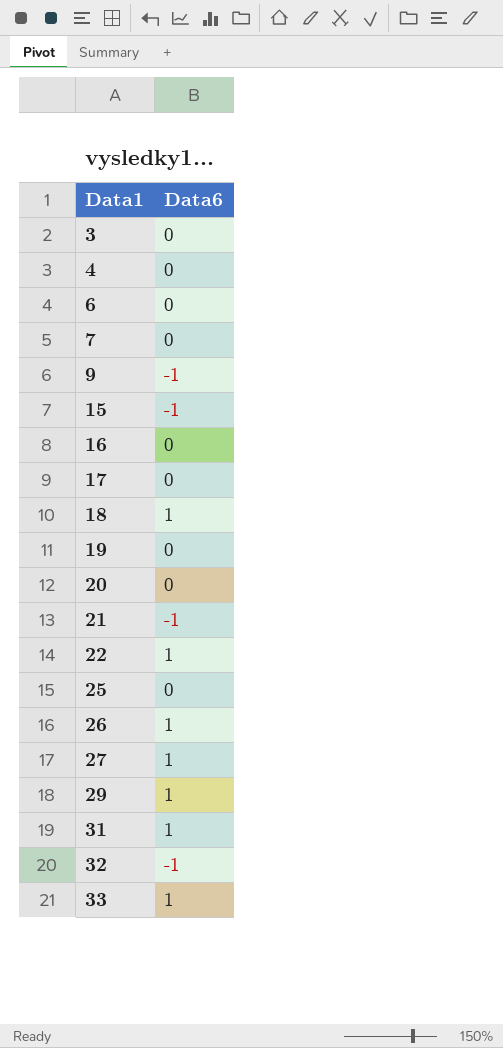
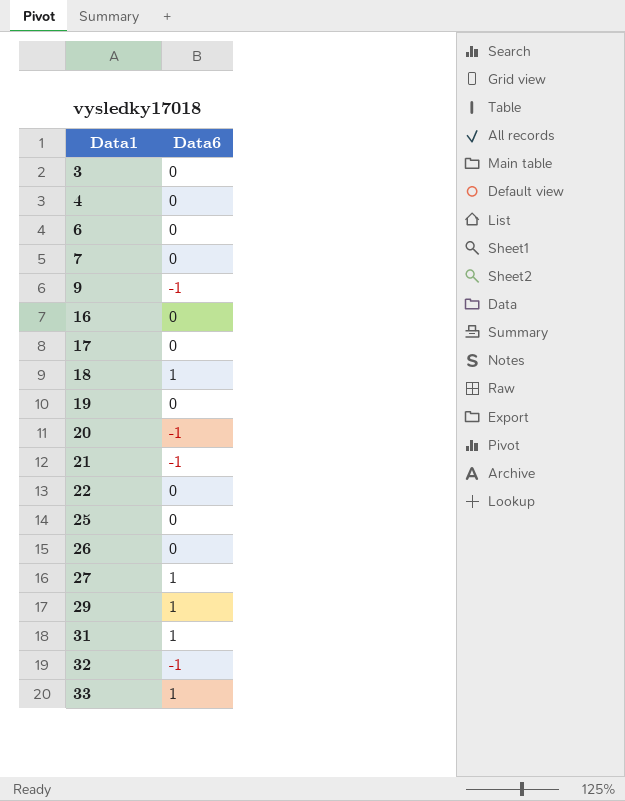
row 15: -1 -> none
20 | Data6: 0 -> -1
22 | Data6: 1 -> 0
26 | Data6: 1 -> 0

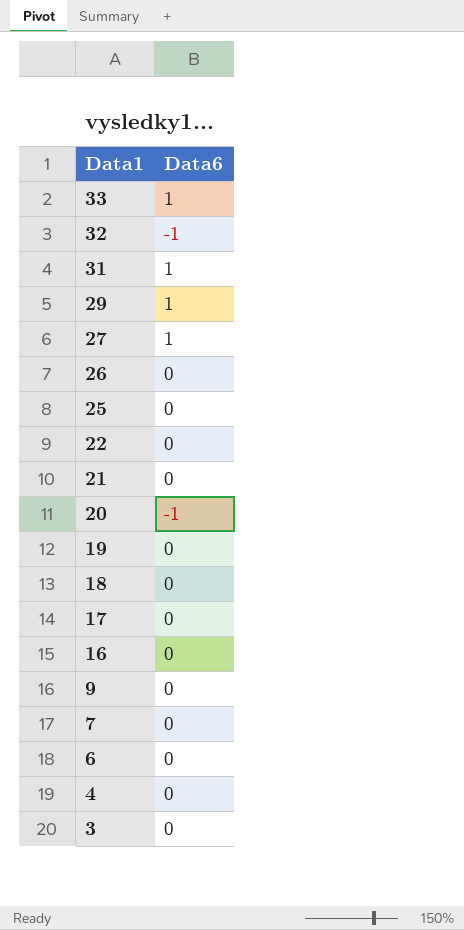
row order: Data1 ascending -> Data1 descending
21 | Data6: -1 -> 0
18 | Data6: 1 -> 0
9 | Data6: -1 -> 0

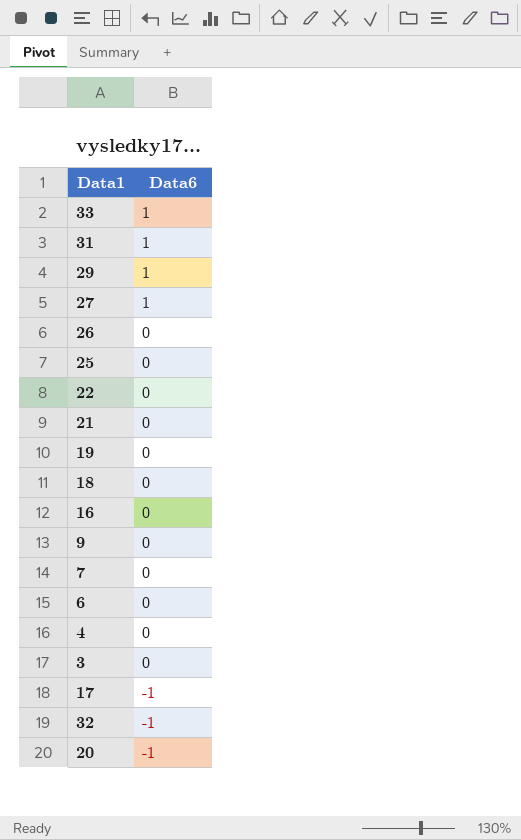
row order: Data1 descending -> Data6 descending
17 | Data6: 0 -> -1

